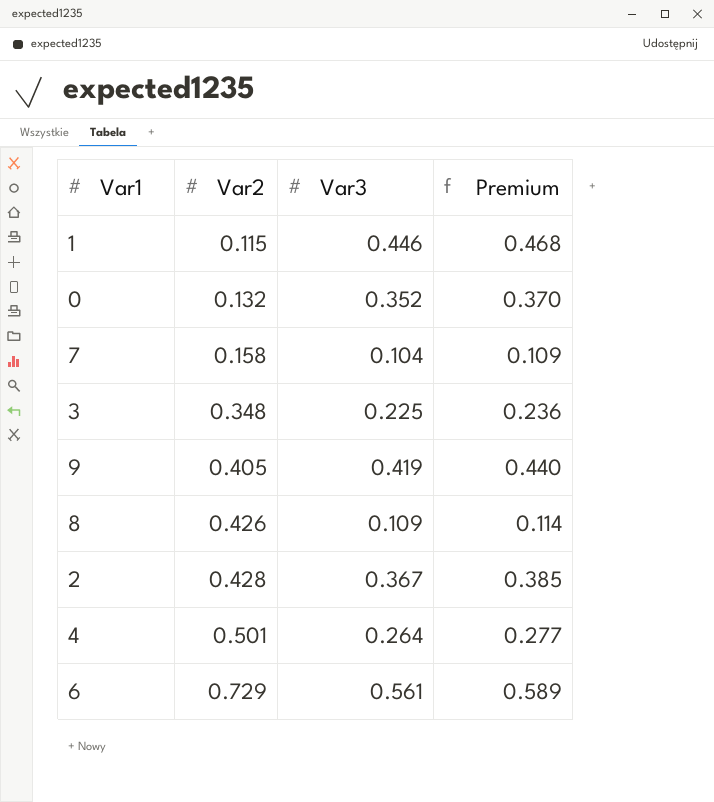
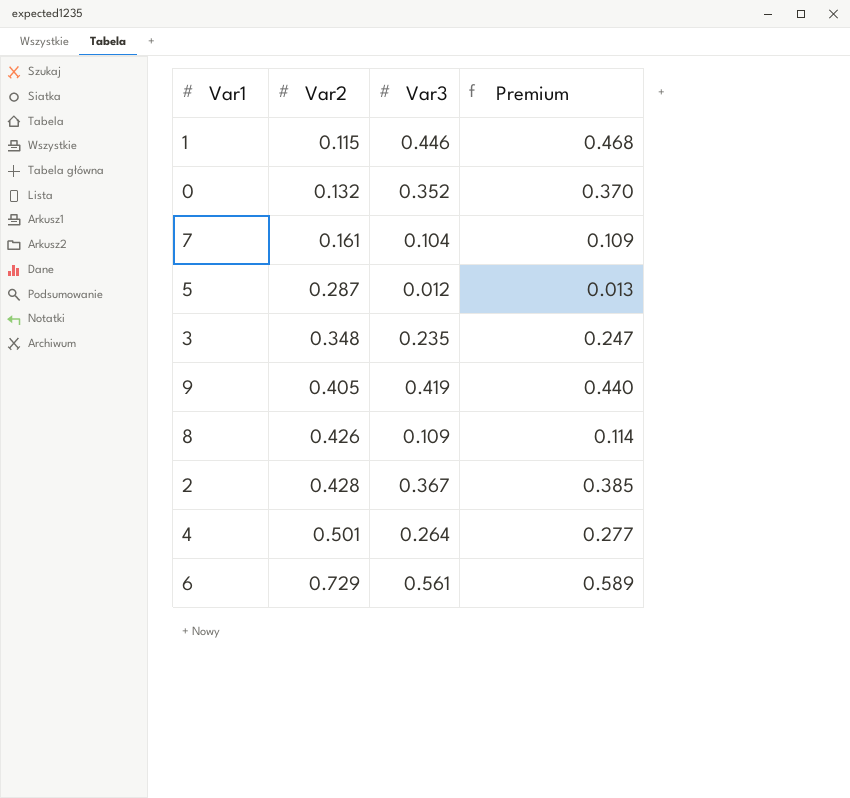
7 | Var2: 0.158 -> 0.161
row 5: none -> 0.287 | 0.012 | 0.013
3 | Var3: 0.225 -> 0.235
3 | Premium: 0.236 -> 0.247

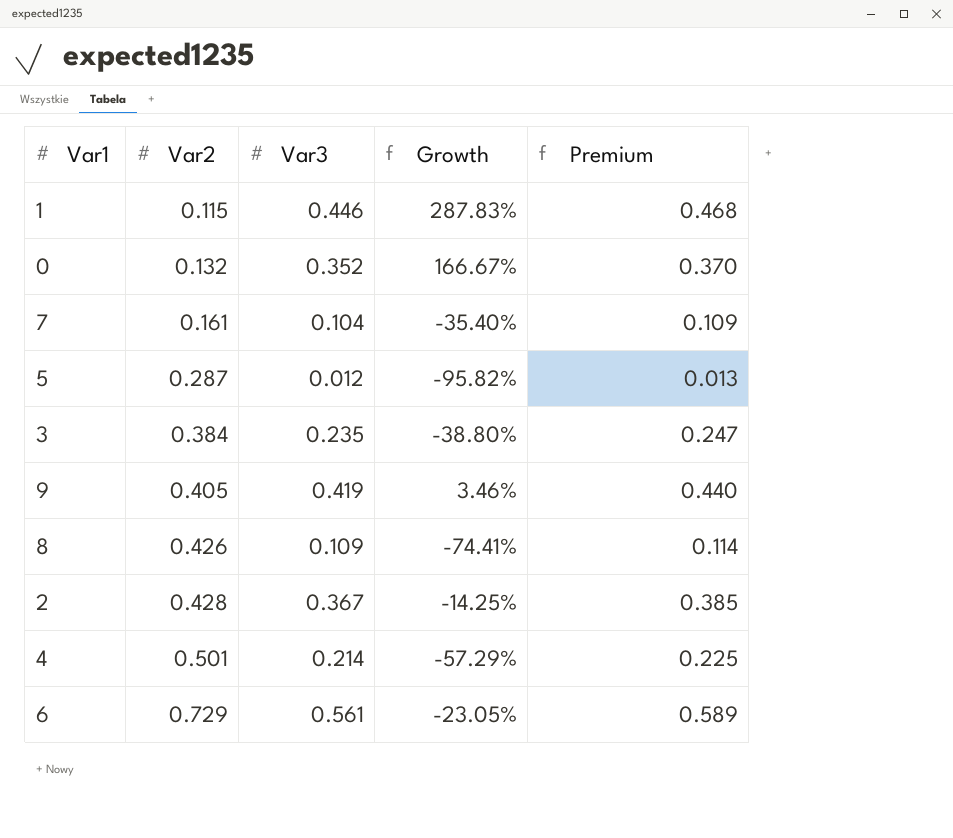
column Growth | formula: none -> ([Var3] - [Var2]) / [Var2]
3 | Var2: 0.348 -> 0.384
4 | Var3: 0.264 -> 0.214
4 | Premium: 0.277 -> 0.225

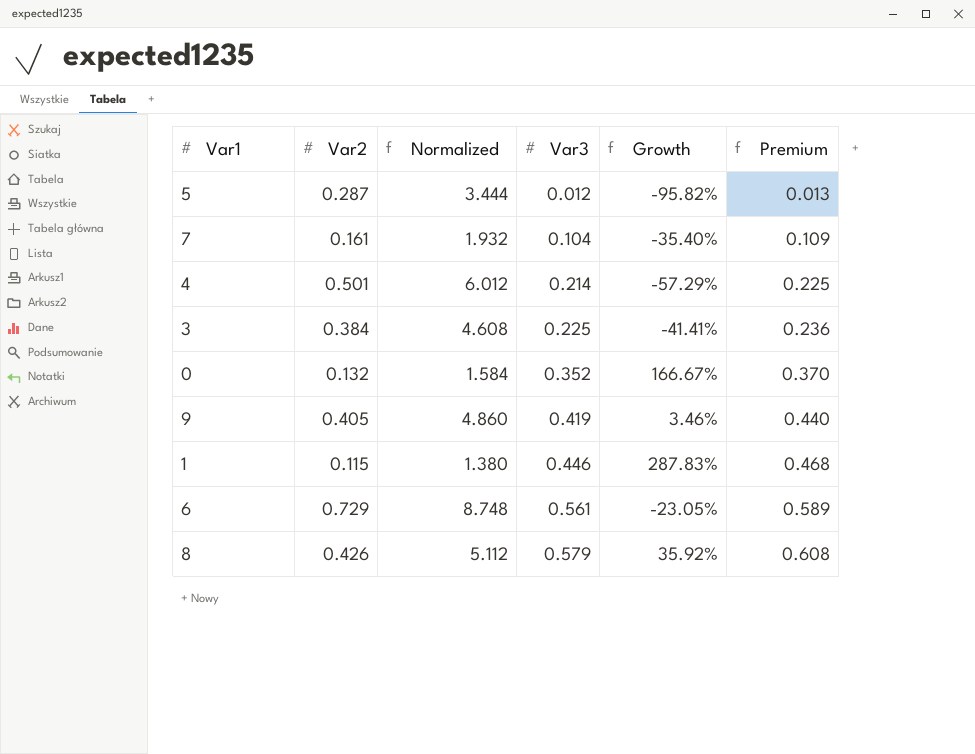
row order: Var2 ascending -> Var3 ascending
column Normalized | formula: none -> [Var2] * 12
row 2: 0.428 | 0.367 | -14.25% | 0.385 -> none
3 | Var3: 0.235 -> 0.225
3 | Growth: -38.80% -> -41.41%
3 | Premium: 0.247 -> 0.236
8 | Var3: 0.109 -> 0.579
8 | Growth: -74.41% -> 35.92%
8 | Premium: 0.114 -> 0.608

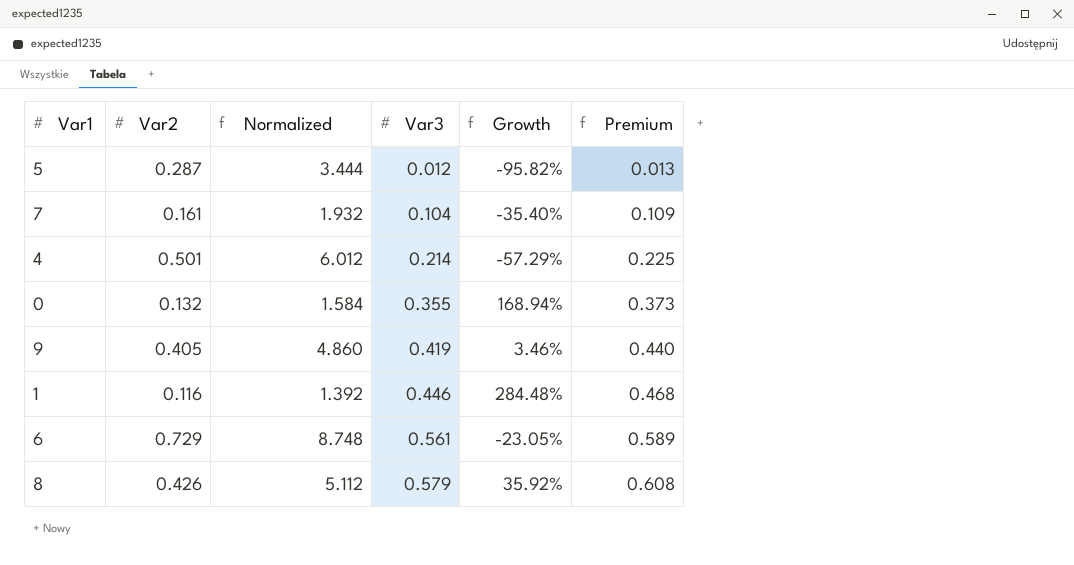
row 3: 0.384 | 4.608 | 0.225 | -41.41% | 0.236 -> none
0 | Var3: 0.352 -> 0.355
0 | Growth: 166.67% -> 168.94%
0 | Premium: 0.370 -> 0.373
1 | Var2: 0.115 -> 0.116
1 | Normalized: 1.380 -> 1.392
1 | Growth: 287.83% -> 284.48%

